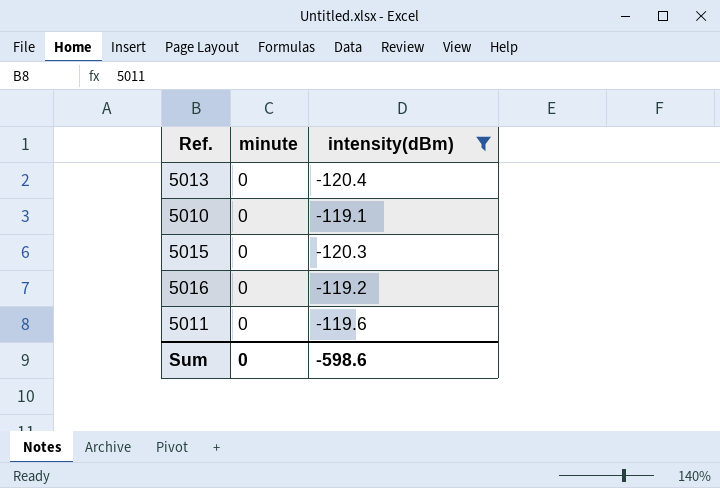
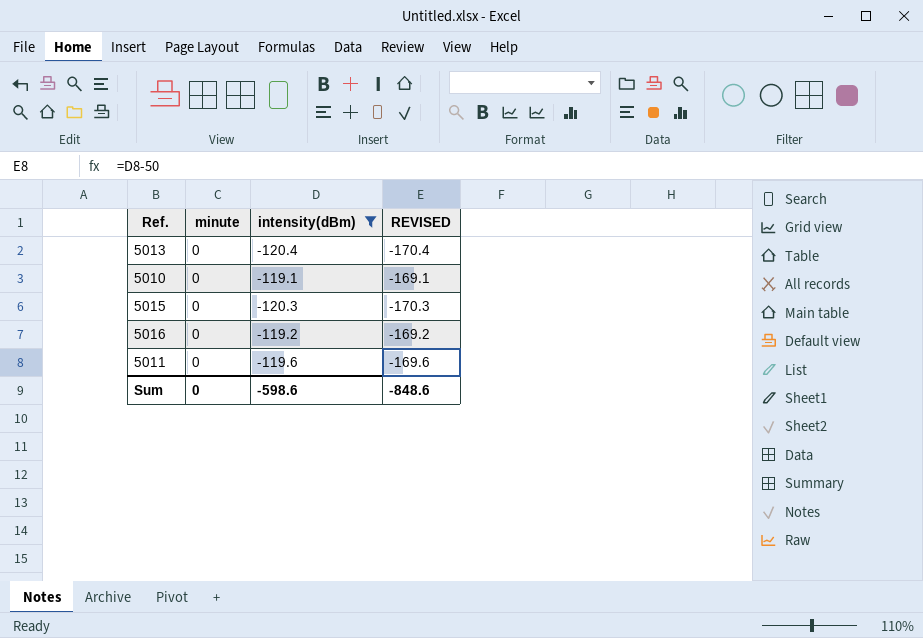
column REVISED | formula: none -> [intensity(dBm)] - 50

